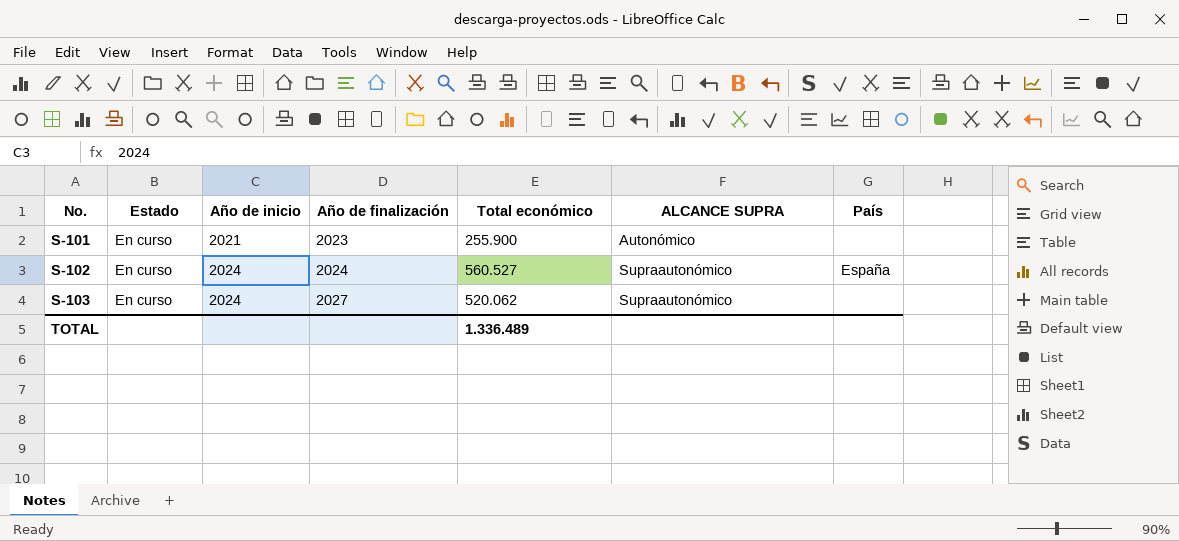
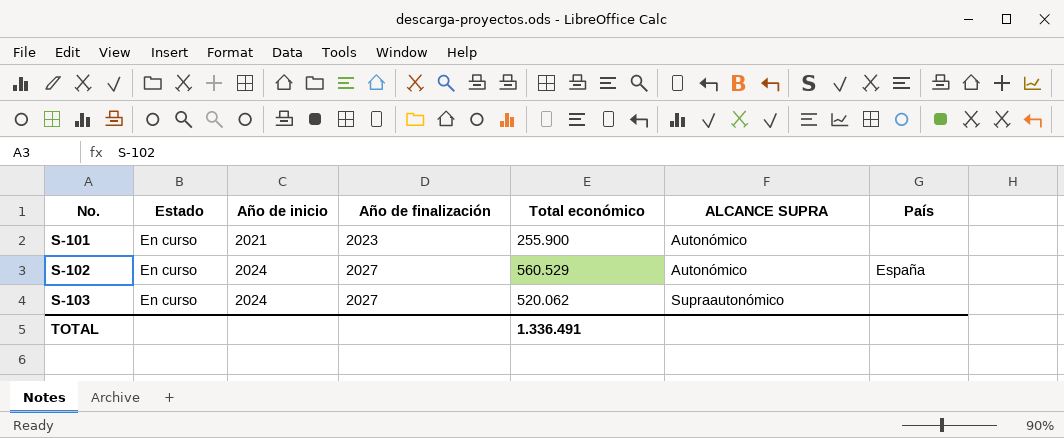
S-102 | Año de finalización: 2024 -> 2027
S-102 | Total económico: 560.527 -> 560.529
S-102 | ALCANCE SUPRA: Supraautonómico -> Autonómico
TOTAL | Total económico: 1.336.489 -> 1.336.491

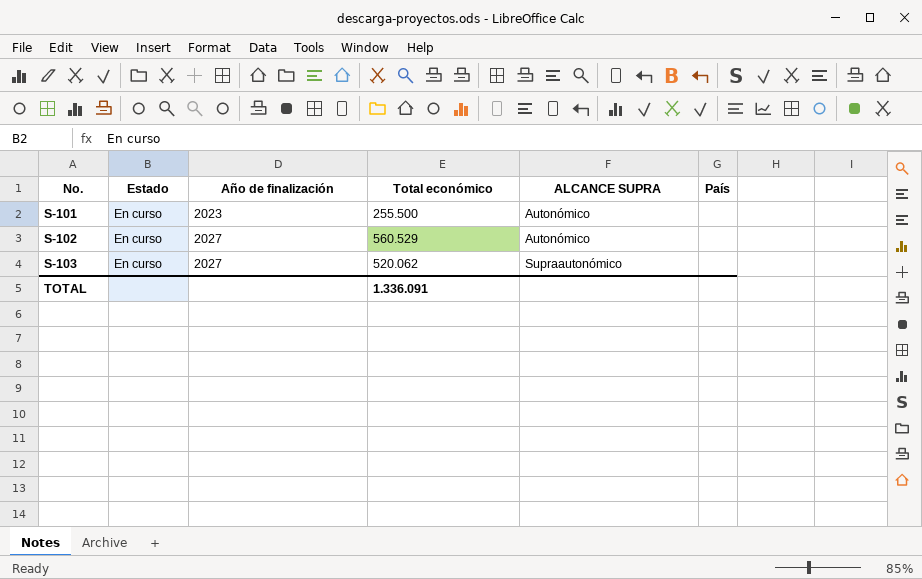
column Año de inicio | position: 3 -> none
S-101 | Total económico: 255.900 -> 255.500
S-102 | País: España -> none
TOTAL | Total económico: 1.336.491 -> 1.336.091

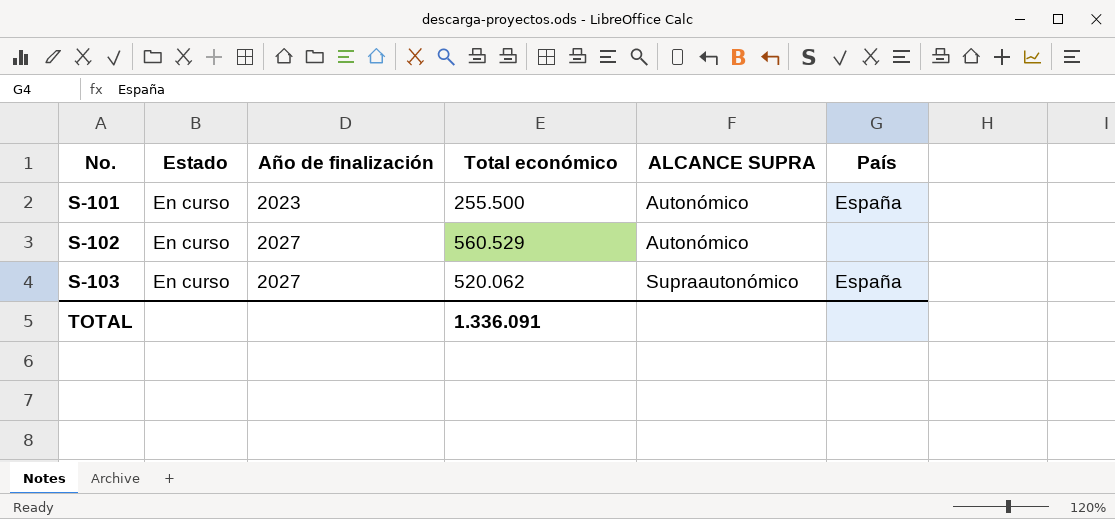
S-101 | País: none -> España
S-103 | País: none -> España

